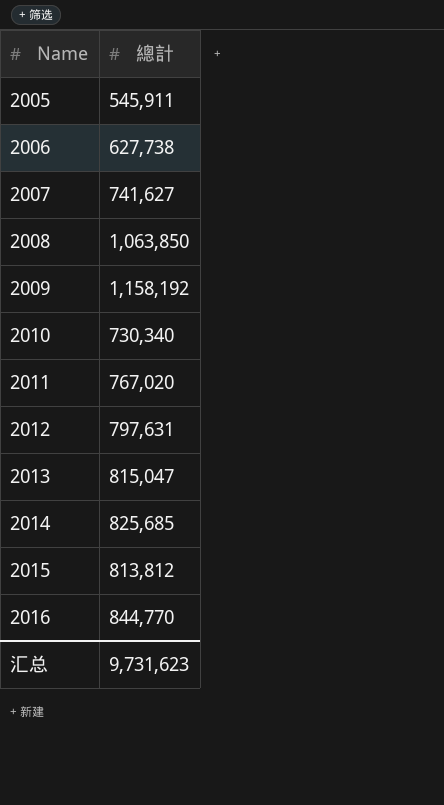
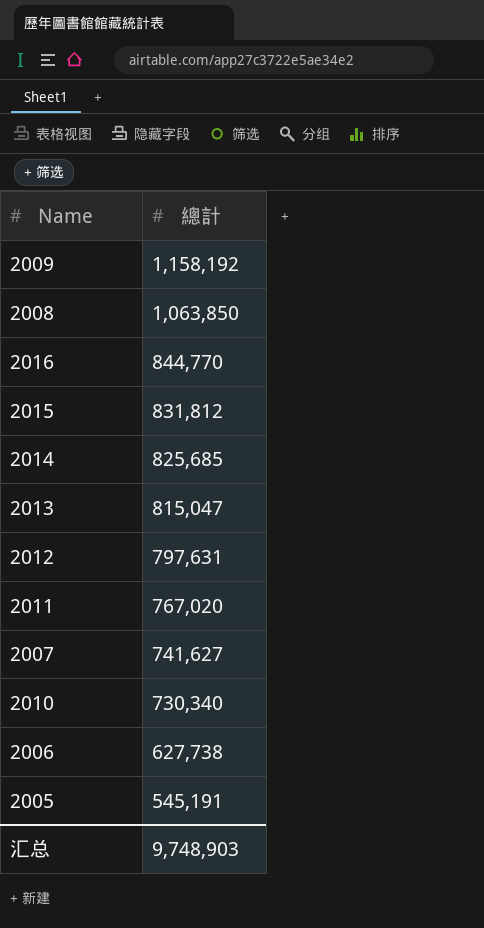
row order: Name ascending -> 總計 descending
2015 | 總計: 813,812 -> 831,812
2005 | 總計: 545,911 -> 545,191
汇总 | 總計: 9,731,623 -> 9,748,903

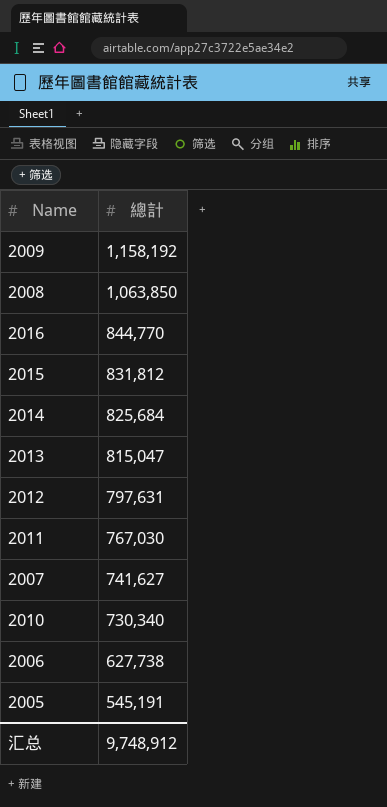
2014 | 總計: 825,685 -> 825,684
2011 | 總計: 767,020 -> 767,030
汇总 | 總計: 9,748,903 -> 9,748,912

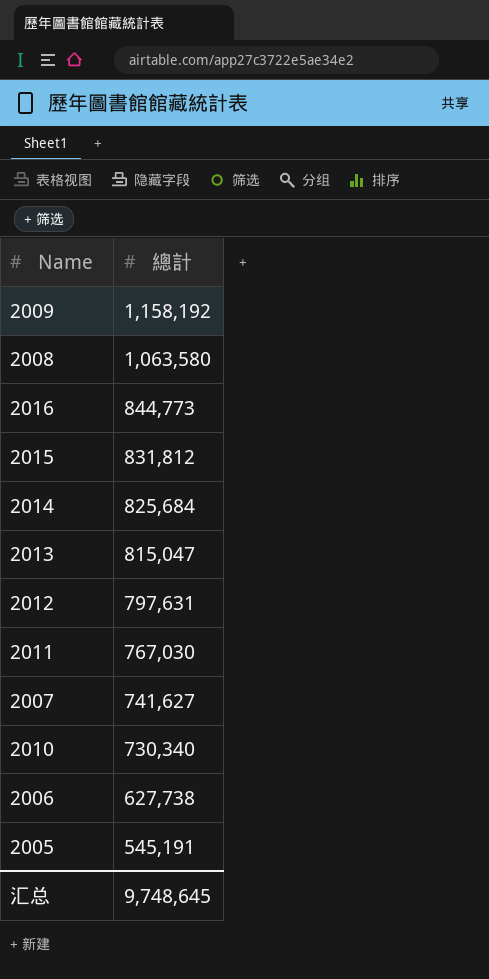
2008 | 總計: 1,063,850 -> 1,063,580
2016 | 總計: 844,770 -> 844,773
汇总 | 總計: 9,748,912 -> 9,748,645

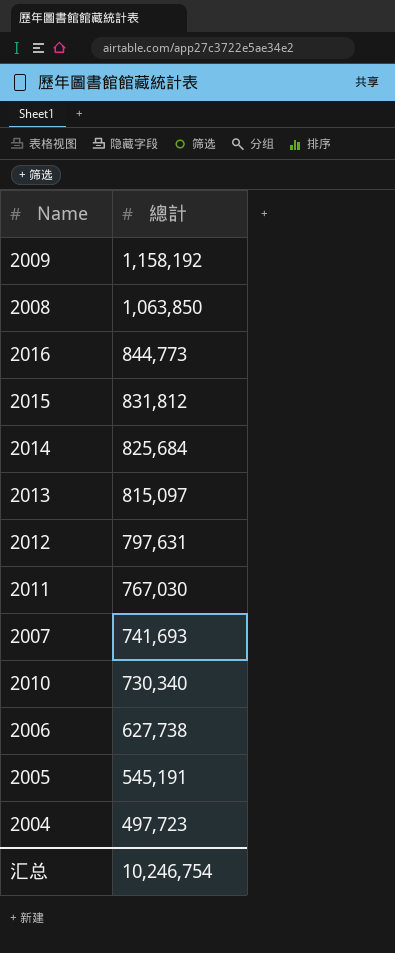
2008 | 總計: 1,063,580 -> 1,063,850
2013 | 總計: 815,047 -> 815,097
2007 | 總計: 741,627 -> 741,693
row 2004: none -> 497,723
汇总 | 總計: 9,748,645 -> 10,246,754

